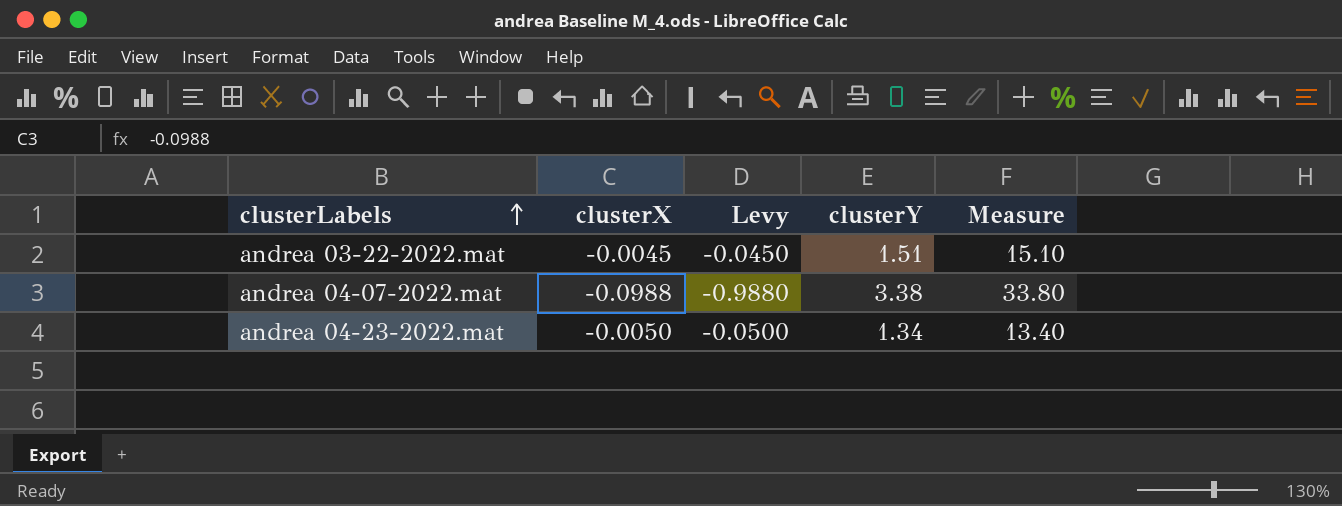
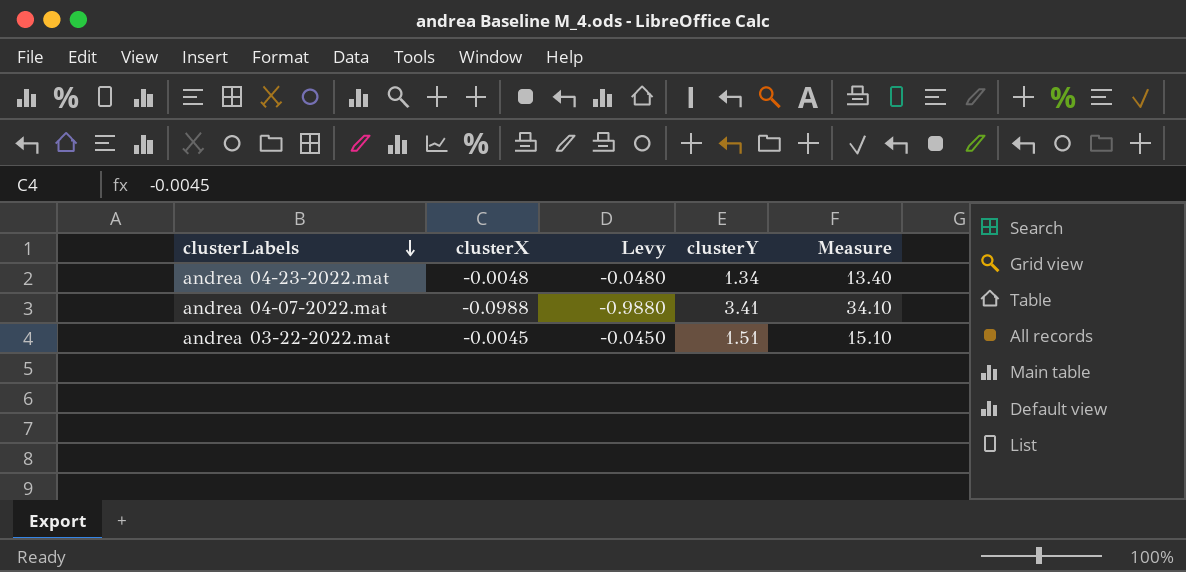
row order: clusterLabels ascending -> clusterLabels descending
andrea 04-23-2022.mat | clusterX: -0.0050 -> -0.0048
andrea 04-23-2022.mat | Levy: -0.0500 -> -0.0480
andrea 04-07-2022.mat | clusterY: 3.38 -> 3.41
andrea 04-07-2022.mat | Measure: 33.80 -> 34.10

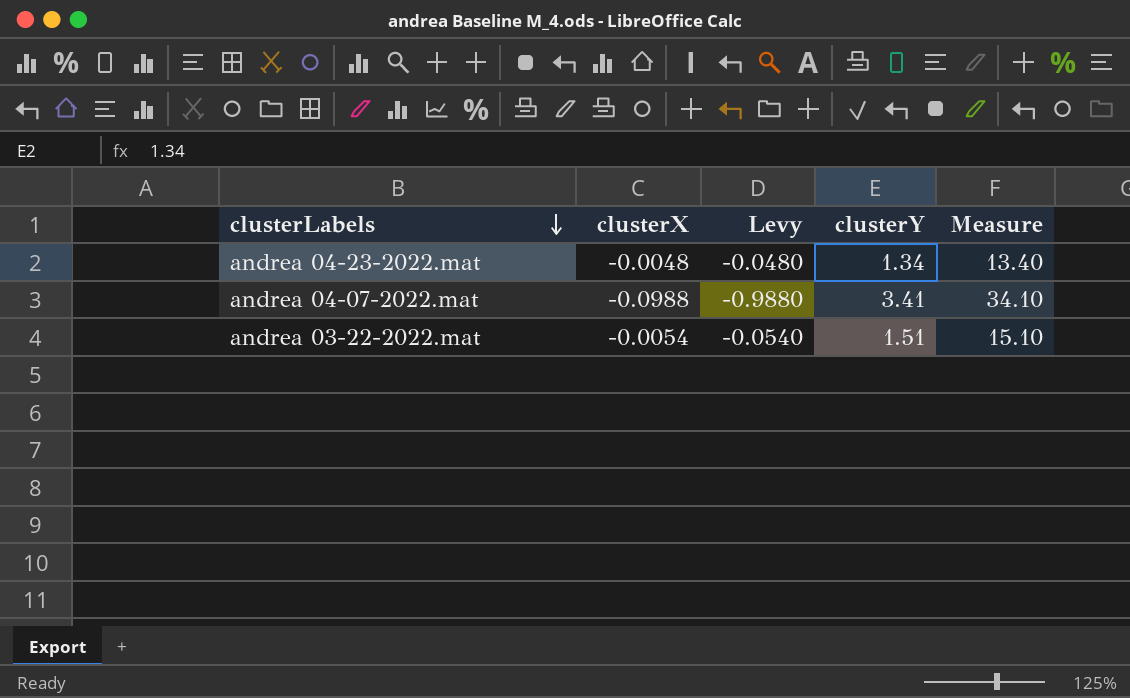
andrea 03-22-2022.mat | clusterX: -0.0045 -> -0.0054
andrea 03-22-2022.mat | Levy: -0.0450 -> -0.0540

